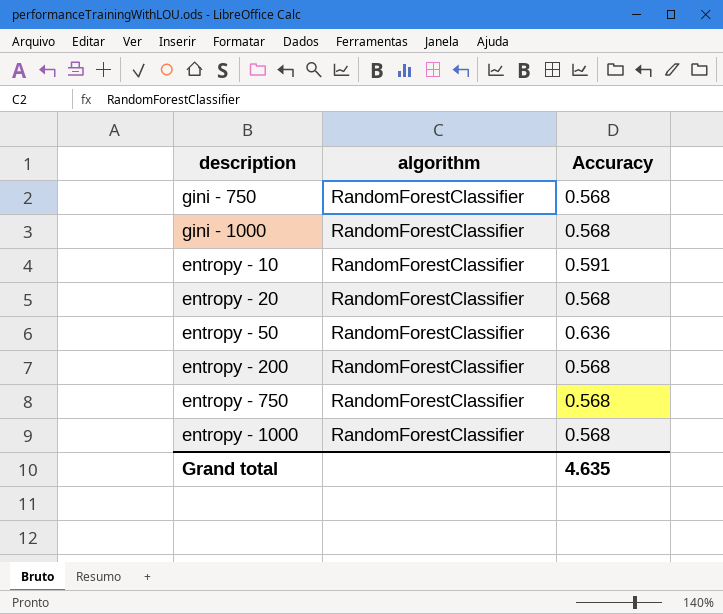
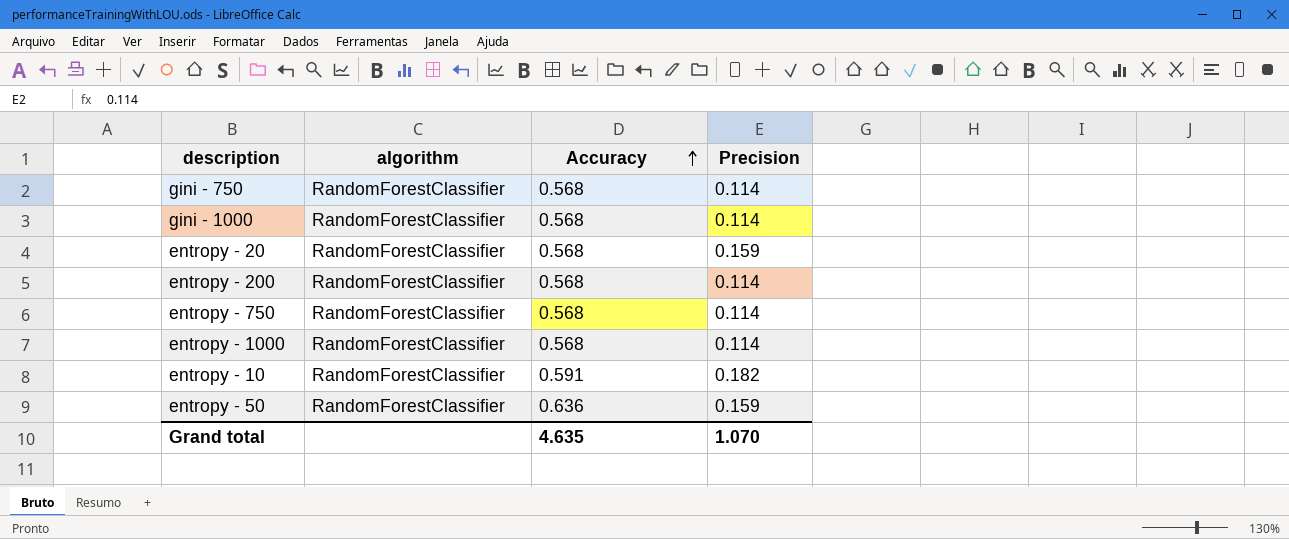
row order: none -> Accuracy ascending
column Precision | position: none -> 4

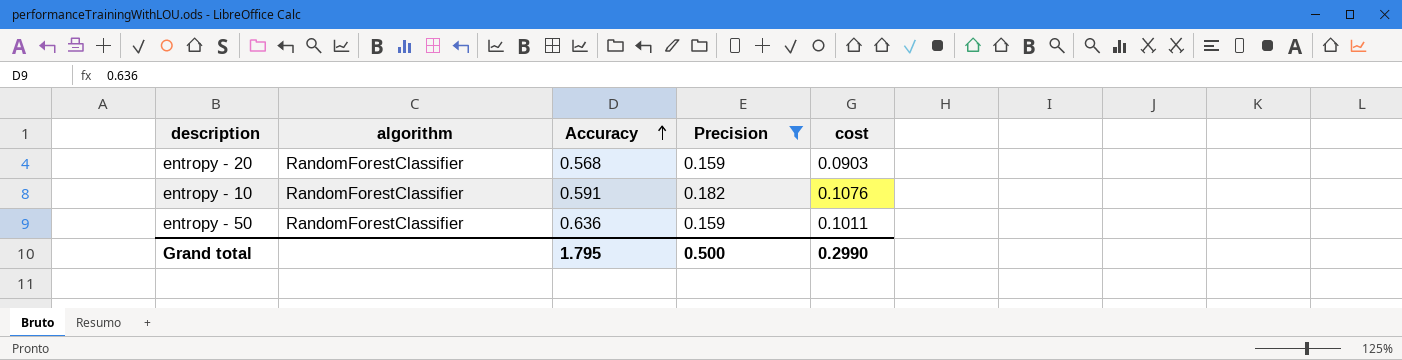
filter: none -> Precision != 0.114
column cost | formula: none -> [Accuracy] * [Precision]
Grand total | Accuracy: 4.635 -> 1.795
Grand total | Precision: 1.070 -> 0.500

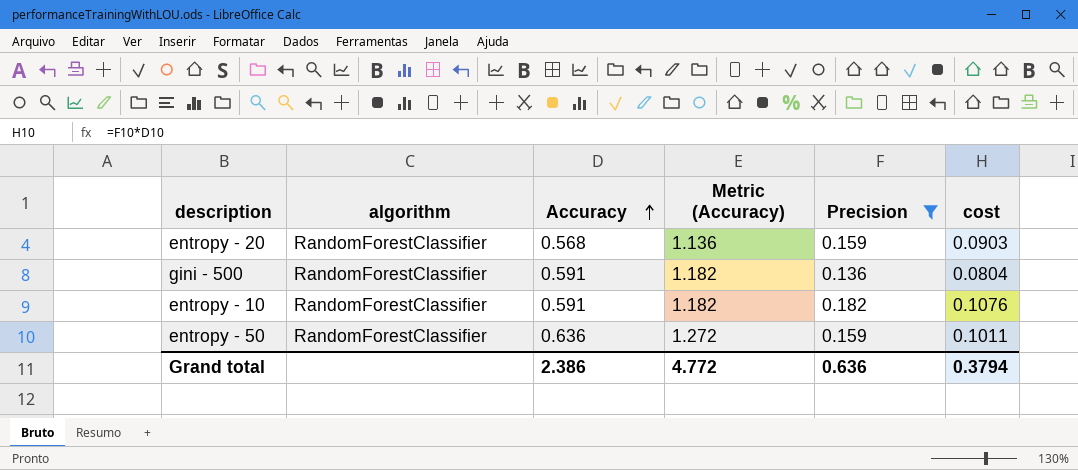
column Metric (Accuracy) | formula: none -> [Accuracy] * 2
row gini - 500: none -> RandomForestClassifier | 0.591 | 1.182 | 0.136 | 0.0804
Grand total | Accuracy: 1.795 -> 2.386
Grand total | Precision: 0.500 -> 0.636
Grand total | cost: 0.2990 -> 0.3794

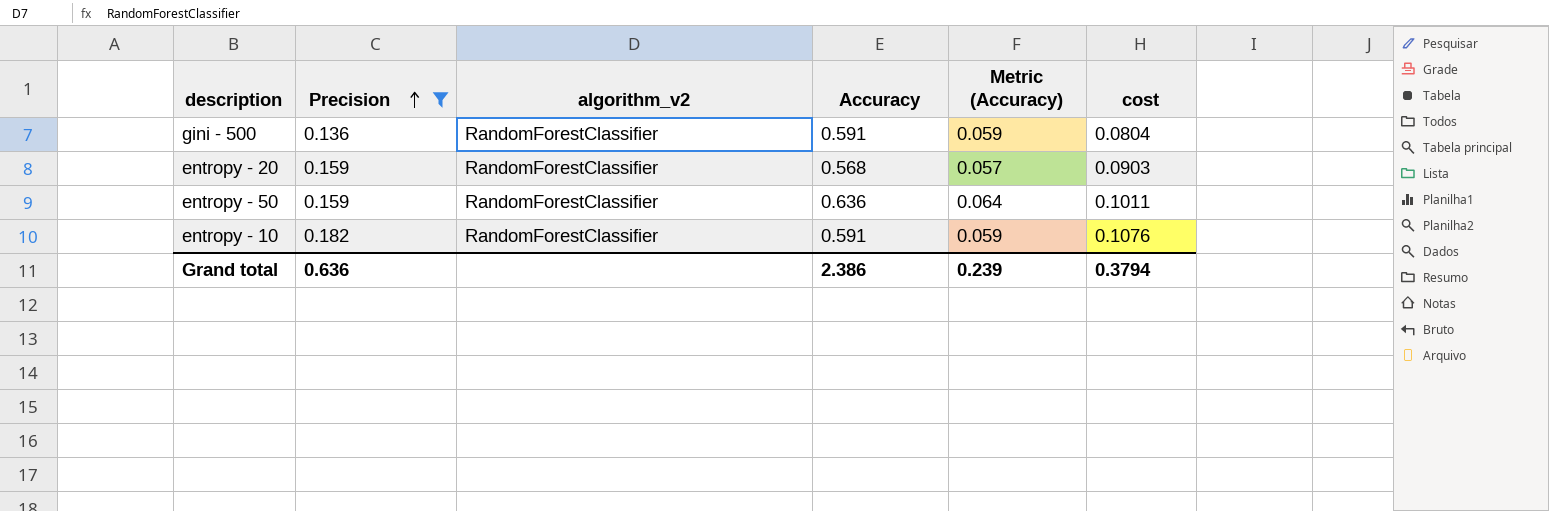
row order: Accuracy ascending -> Precision ascending
column Precision | position: 5 -> 2
column name: algorithm -> algorithm_v2
column Metric (Accuracy) | formula: [Accuracy] * 2 -> [Accuracy] * 0.1
Grand total | Metric (Accuracy): 4.772 -> 0.239

